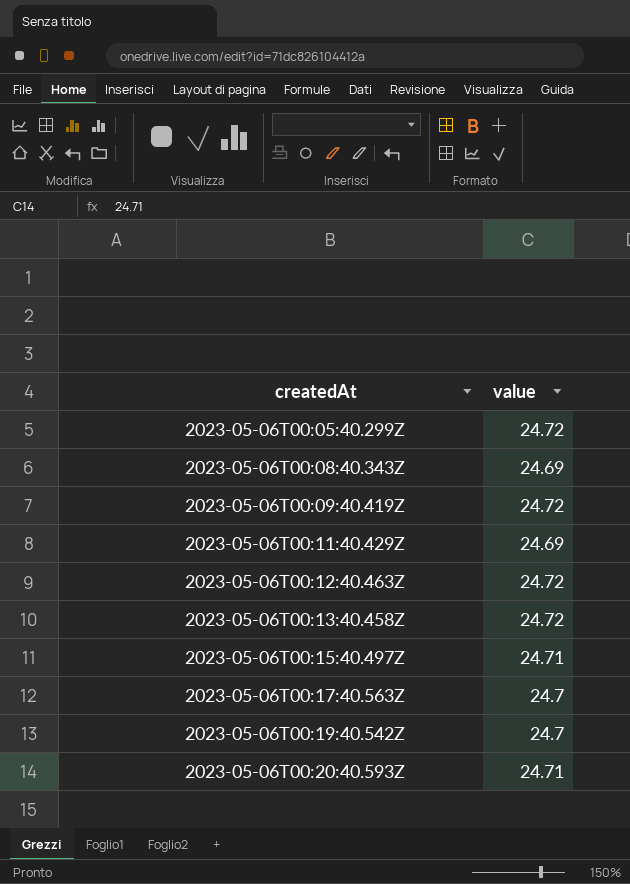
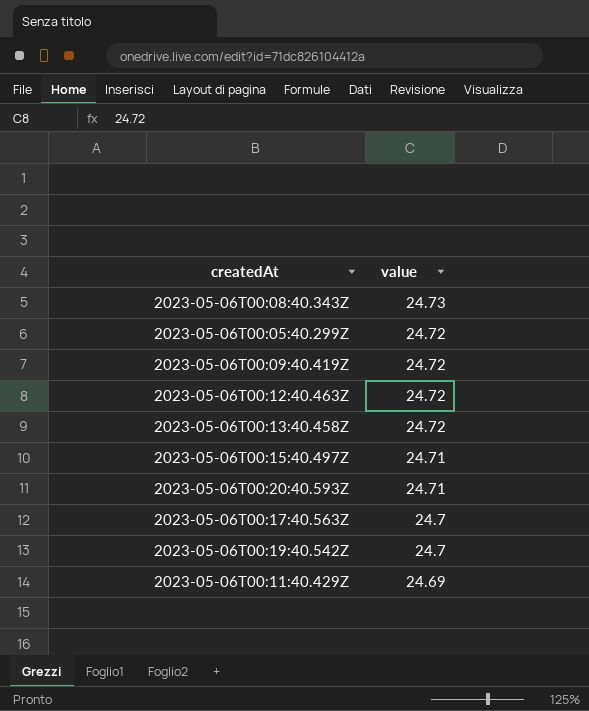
row order: createdAt ascending -> value descending
2023-05-06T00:08:40.343Z | value: 24.69 -> 24.73

